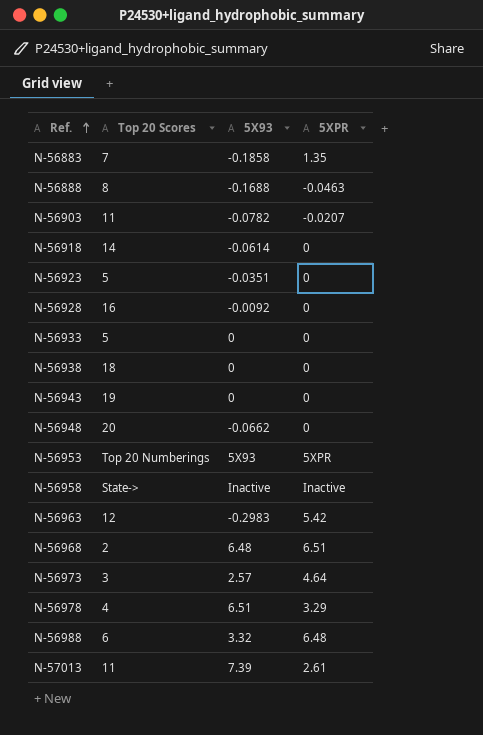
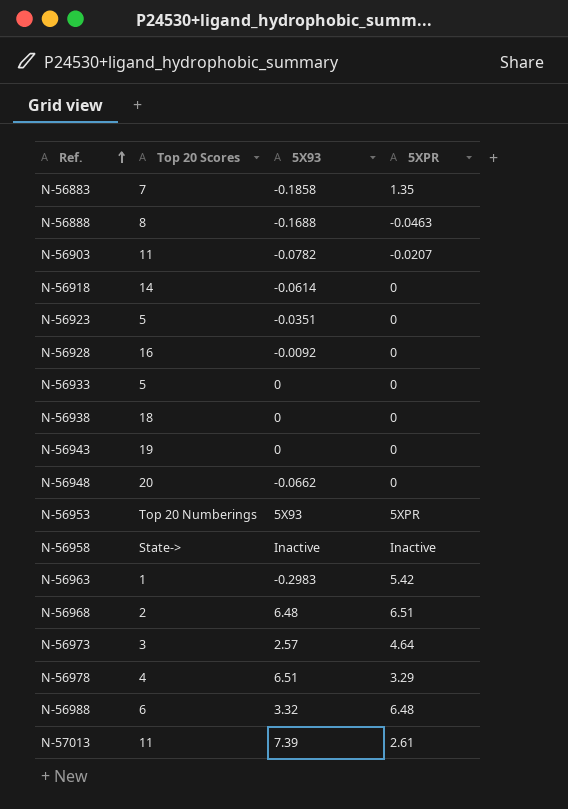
N-56963 | Top 20 Scores: 12 -> 1

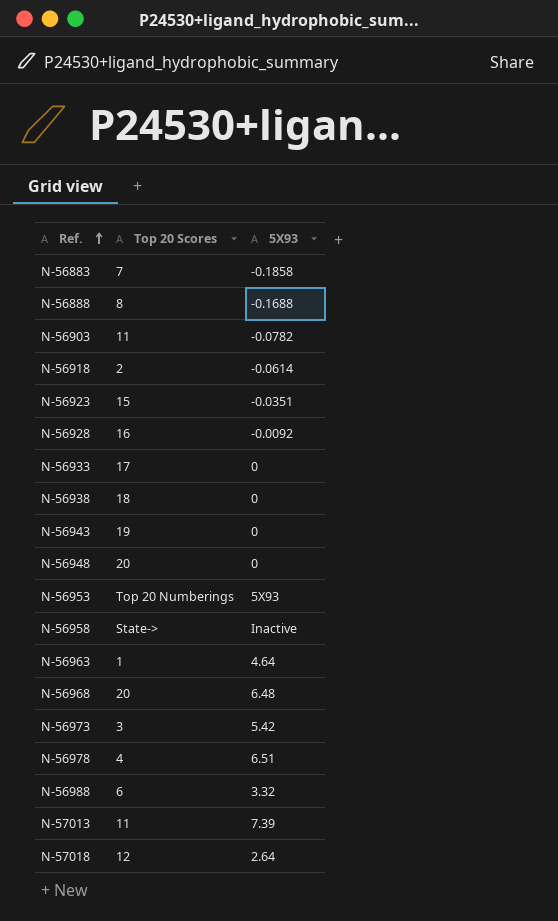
column 5XPR | position: 4 -> none
N-56918 | Top 20 Scores: 14 -> 2
N-56923 | Top 20 Scores: 5 -> 15
N-56933 | Top 20 Scores: 5 -> 17
N-56948 | 5X93: -0.0662 -> 0
N-56963 | 5X93: -0.2983 -> 4.64
N-56968 | Top 20 Scores: 2 -> 20
N-56973 | 5X93: 2.57 -> 5.42
row N-57018: none -> 12 | 2.64

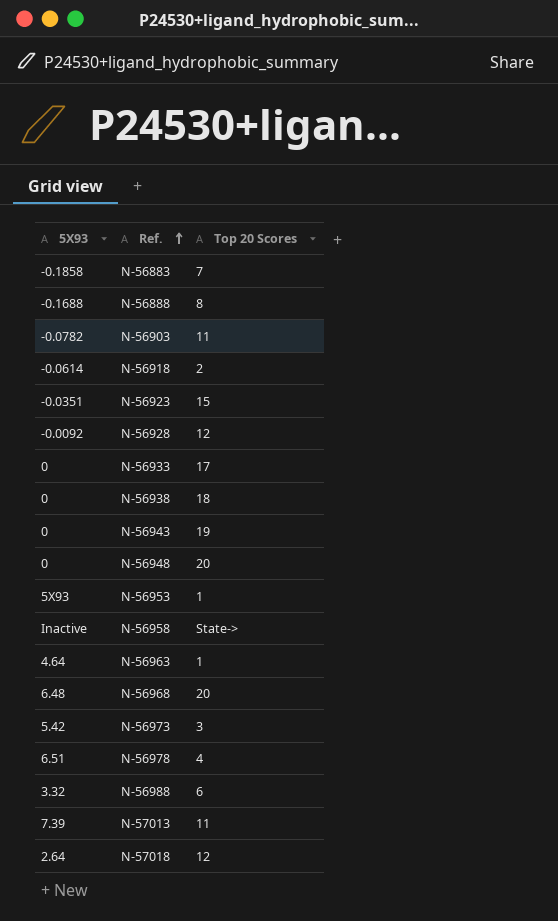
column 5X93 | position: 3 -> 1
N-56928 | Top 20 Scores: 16 -> 12
N-56953 | Top 20 Scores: Top 20 Numberings -> 1

